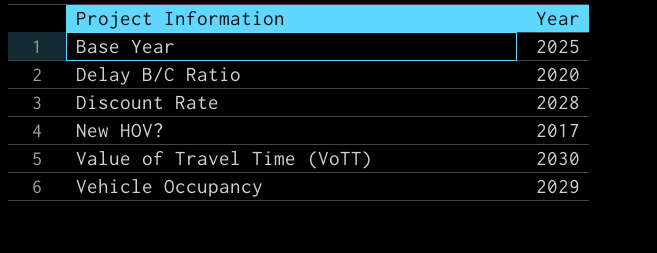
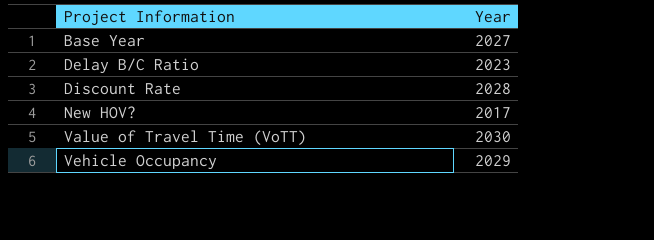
Base Year | Year: 2025 -> 2027
Delay B/C Ratio | Year: 2020 -> 2023

